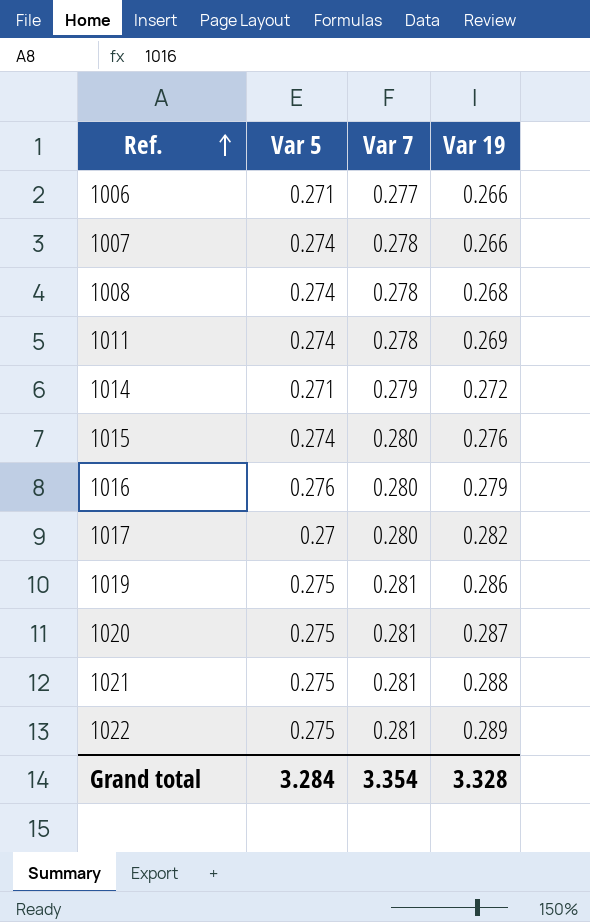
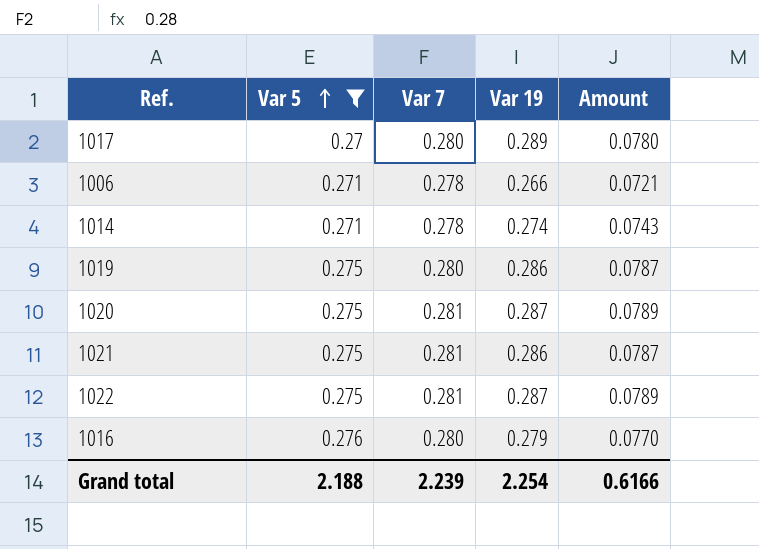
filter: none -> Var 5 != 0.274
row order: Ref. ascending -> Var 5 ascending
column Amount | formula: none -> [Var 5] * [Var 19]
1017 | Var 19: 0.282 -> 0.289
1006 | Var 7: 0.277 -> 0.278
1014 | Var 7: 0.279 -> 0.278
1014 | Var 19: 0.272 -> 0.274
1019 | Var 7: 0.281 -> 0.280
1021 | Var 19: 0.288 -> 0.286
1022 | Var 19: 0.289 -> 0.287
Grand total | Var 5: 3.284 -> 2.188
Grand total | Var 7: 3.354 -> 2.239
Grand total | Var 19: 3.328 -> 2.254

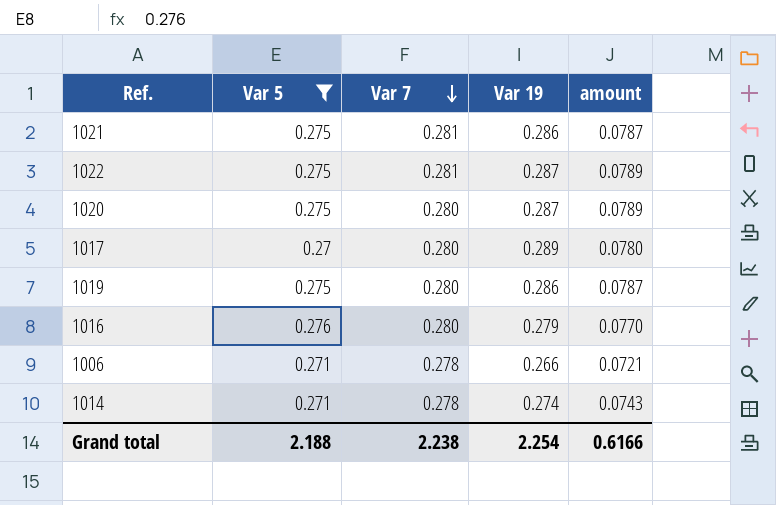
row order: Var 5 ascending -> Var 7 descending
column name: Amount -> amount
1020 | Var 7: 0.281 -> 0.280
Grand total | Var 7: 2.239 -> 2.238

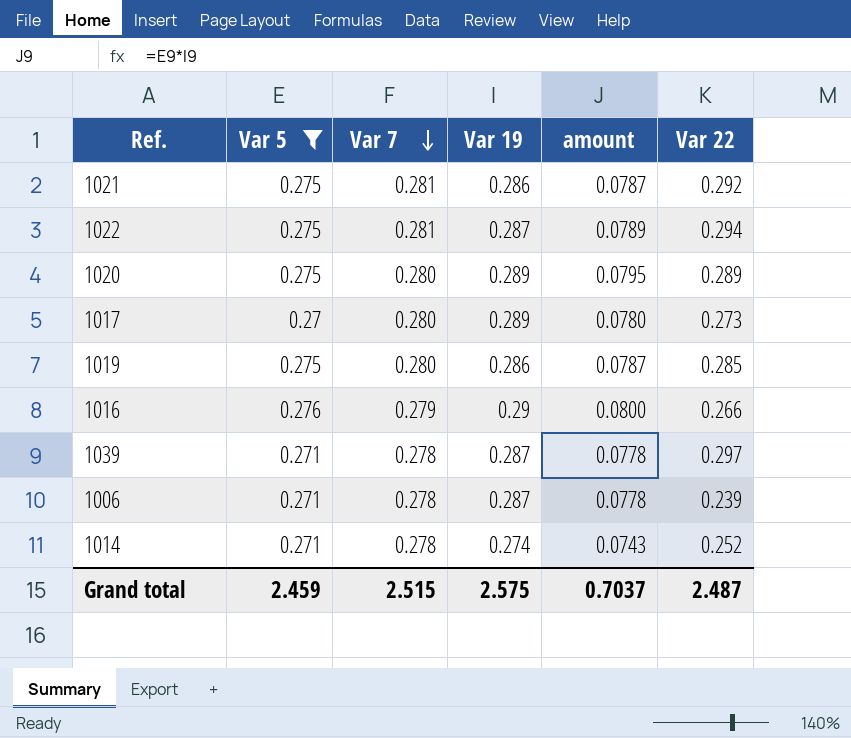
column Var 22 | position: none -> 6
1020 | Var 19: 0.287 -> 0.289
1020 | amount: 0.0789 -> 0.0795
1016 | Var 7: 0.280 -> 0.279
1016 | Var 19: 0.279 -> 0.29
1016 | amount: 0.0770 -> 0.0800
row 1039: none -> 0.271 | 0.278 | 0.287 | 0.0778 | 0.297
1006 | Var 19: 0.266 -> 0.287
1006 | amount: 0.0721 -> 0.0778
Grand total | Var 5: 2.188 -> 2.459
Grand total | Var 7: 2.238 -> 2.515
Grand total | Var 19: 2.254 -> 2.575
Grand total | amount: 0.6166 -> 0.7037

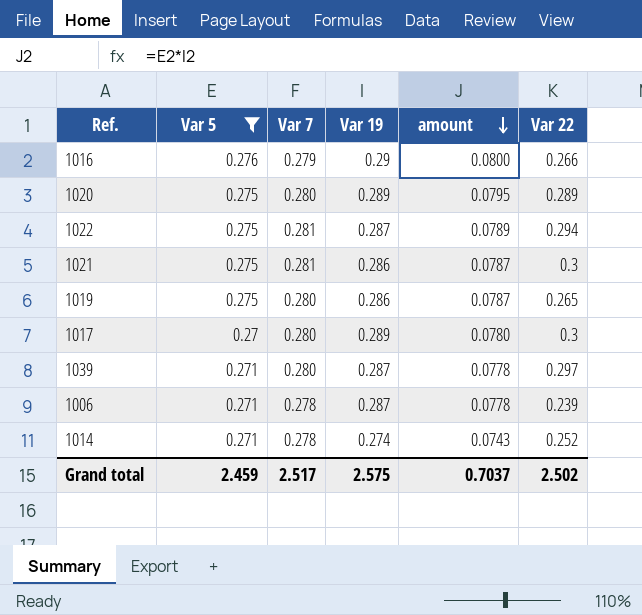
row order: Var 7 descending -> amount descending
1021 | Var 22: 0.292 -> 0.3
1019 | Var 22: 0.285 -> 0.265
1017 | Var 22: 0.273 -> 0.3
1039 | Var 7: 0.278 -> 0.280
Grand total | Var 7: 2.515 -> 2.517
Grand total | Var 22: 2.487 -> 2.502

